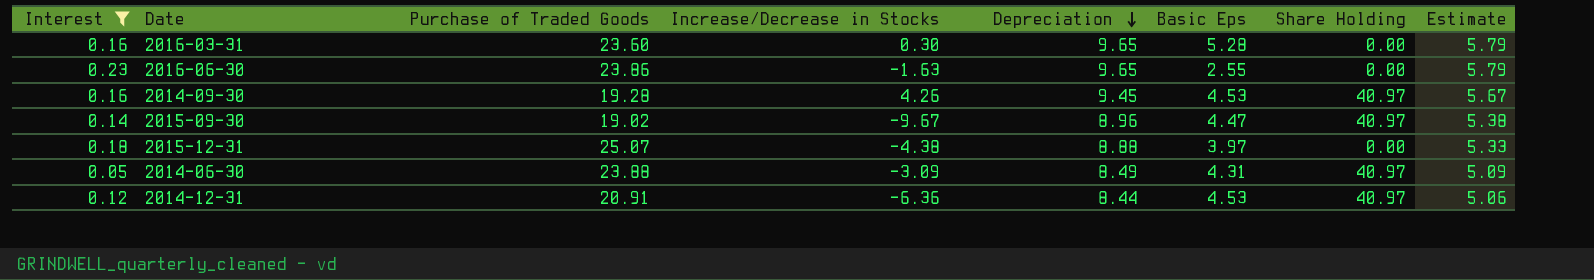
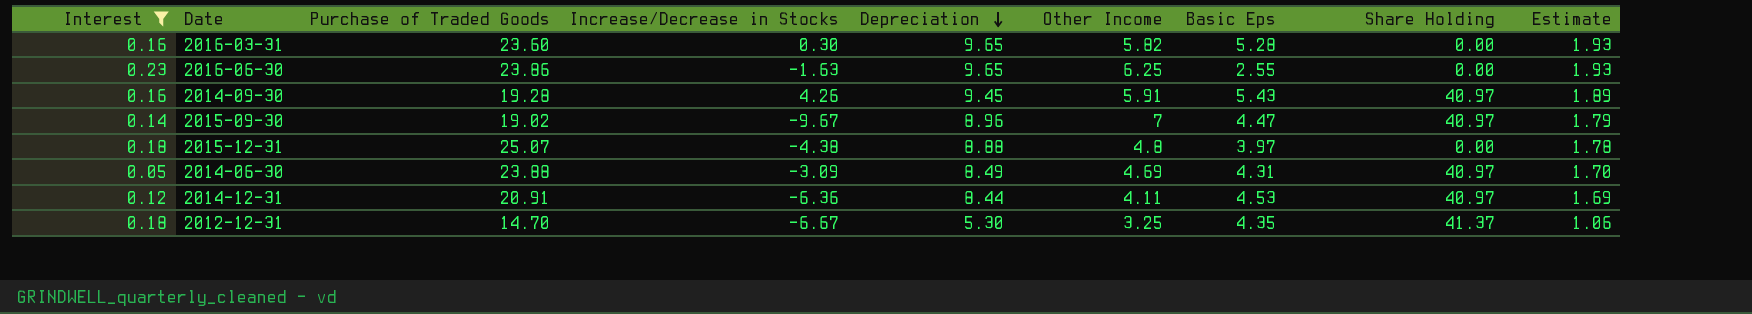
column Other Income | position: none -> 6
column Estimate | formula: [Depreciation] * 0.6 -> [Depreciation] * 0.2
2014-09-30 | Basic Eps: 4.53 -> 5.43
row 2012-12-31: none -> 0.18 | 14.70 | -6.67 | 5.30 | 3.25 | 4.35 | 41.37 | 1.06

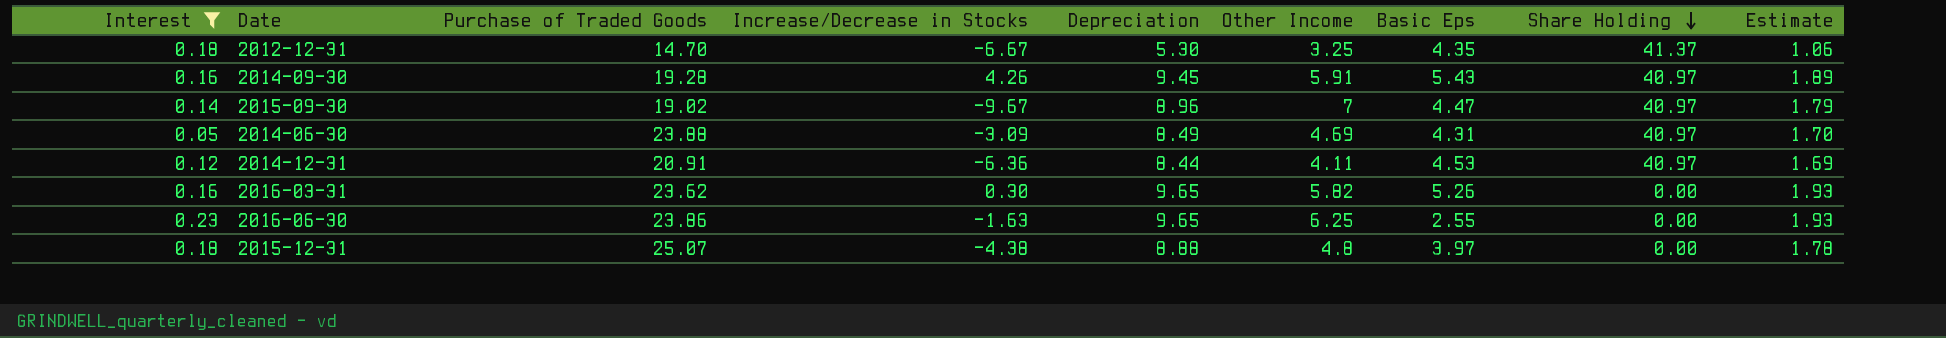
row order: Depreciation descending -> Share Holding descending
2016-03-31 | Purchase of Traded Goods: 23.60 -> 23.62
2016-03-31 | Basic Eps: 5.28 -> 5.26

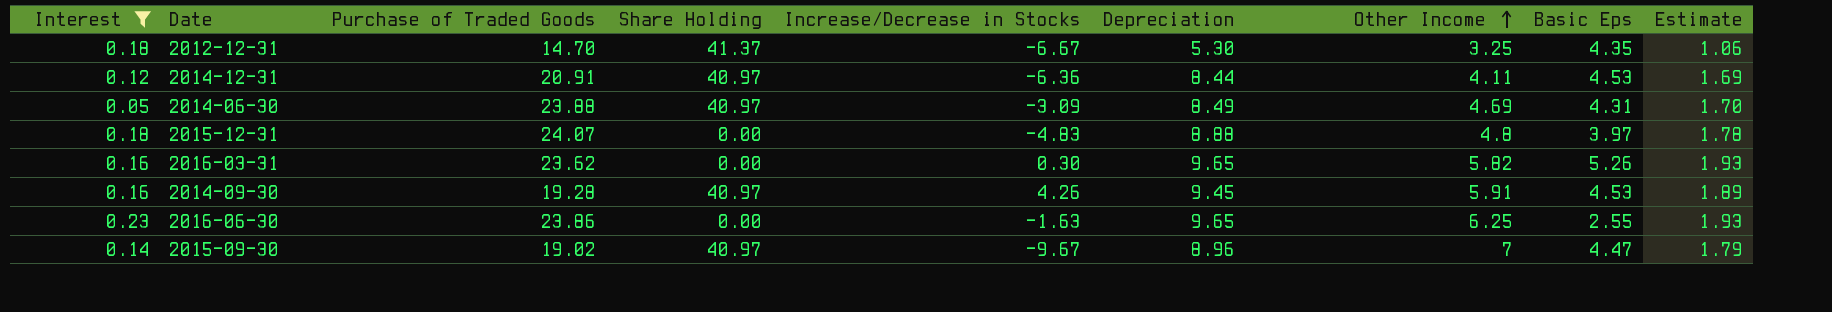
row order: Share Holding descending -> Other Income ascending
column Share Holding | position: 8 -> 4
2015-12-31 | Purchase of Traded Goods: 25.07 -> 24.07
2015-12-31 | Increase/Decrease in Stocks: -4.38 -> -4.83
2014-09-30 | Basic Eps: 5.43 -> 4.53

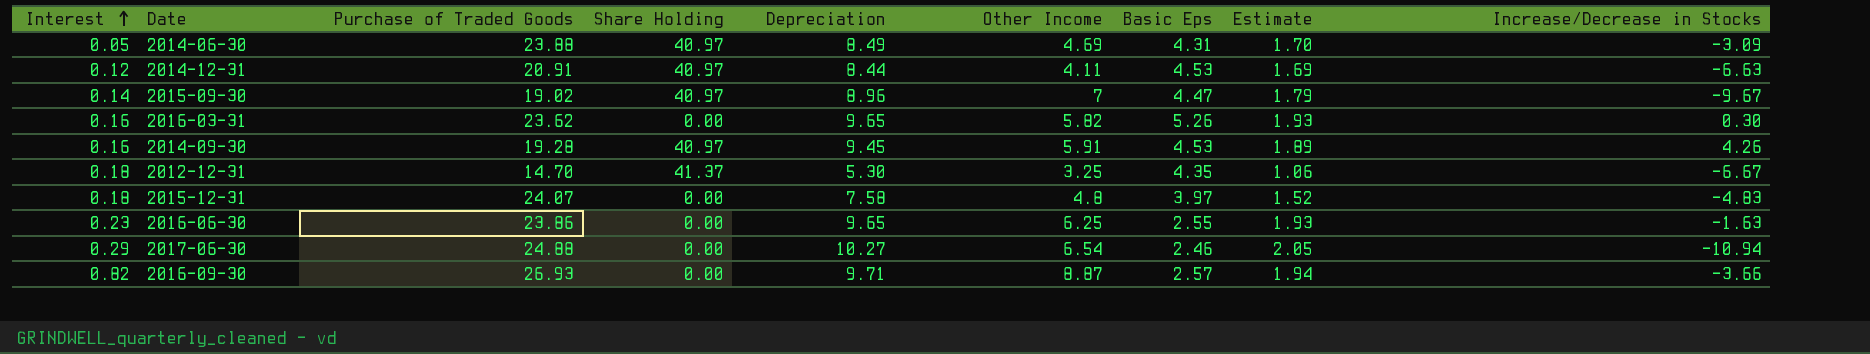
filter: Interest <= 0.23 -> none
row order: Other Income ascending -> Interest ascending
column Increase/Decrease in Stocks | position: 5 -> 9
2014-12-31 | Increase/Decrease in Stocks: -6.36 -> -6.63
2015-12-31 | Depreciation: 8.88 -> 7.58
2015-12-31 | Estimate: 1.78 -> 1.52

